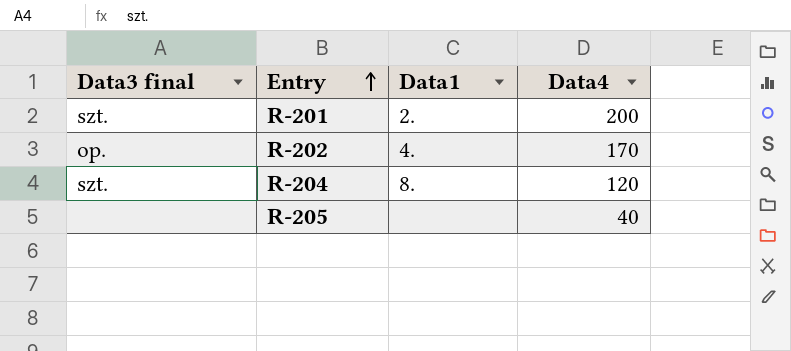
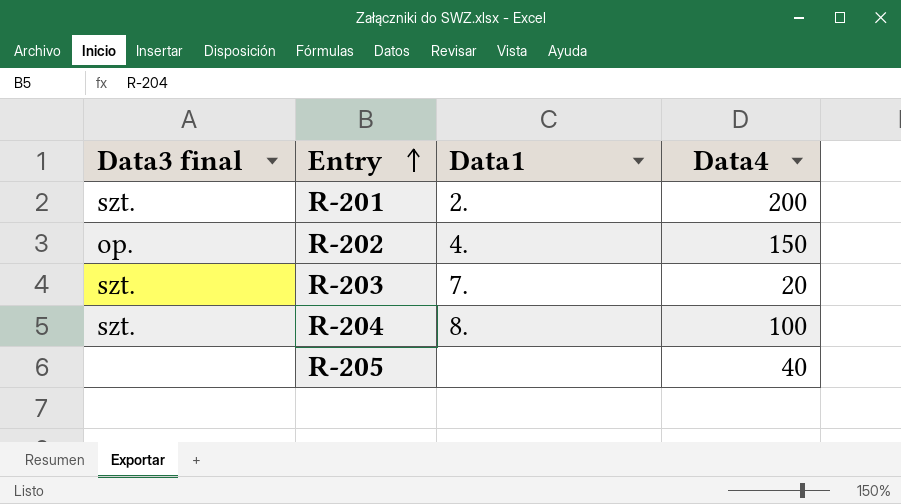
R-202 | Data4: 170 -> 150
row R-203: none -> szt. | 7. | 20
R-204 | Data4: 120 -> 100

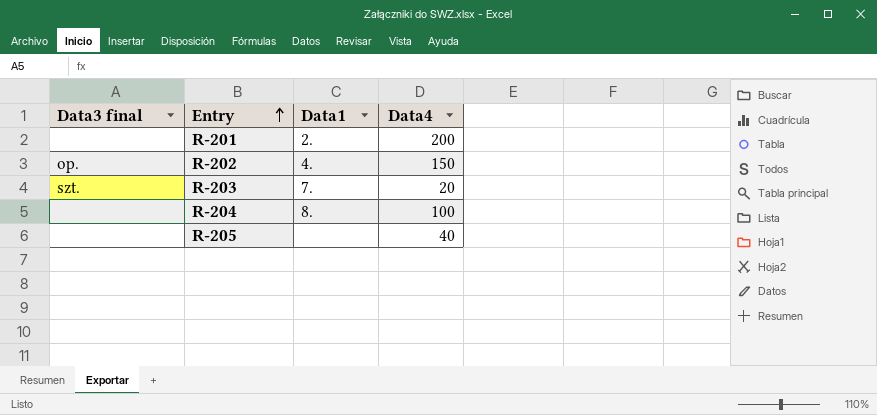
R-201 | Data3 final: szt. -> none
R-204 | Data3 final: szt. -> none

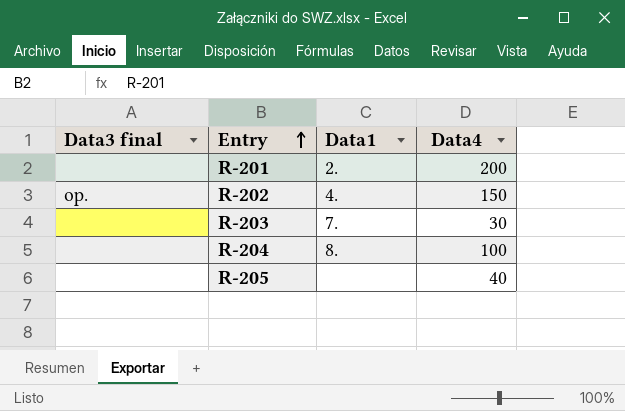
R-203 | Data3 final: szt. -> none
R-203 | Data4: 20 -> 30

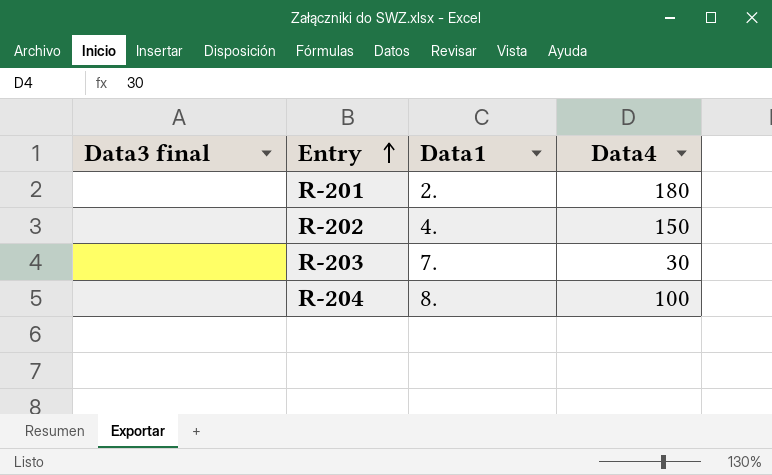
row R-205: none | none | 40 -> none
R-201 | Data4: 200 -> 180
R-202 | Data3 final: op. -> none

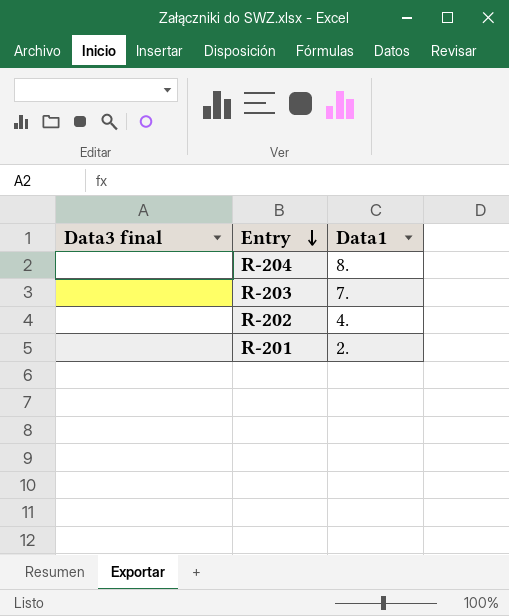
row order: Entry ascending -> Entry descending
column Data4 | position: 4 -> none

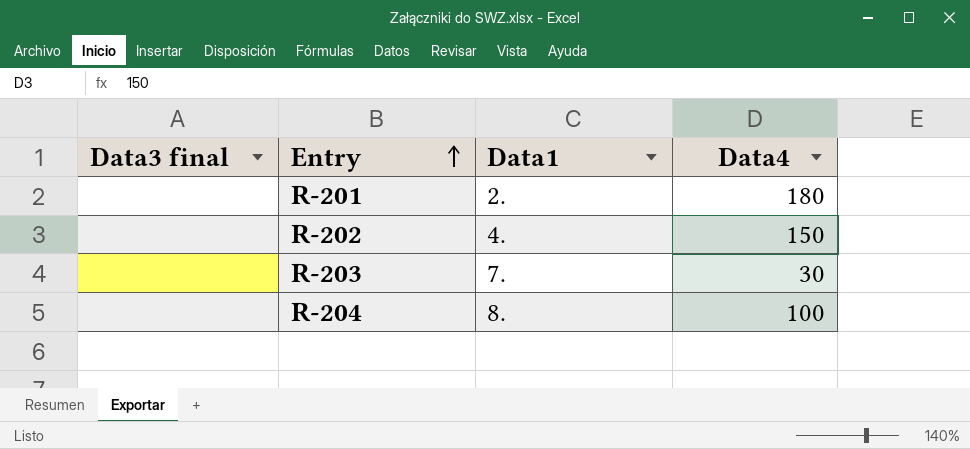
row order: Entry descending -> Entry ascending
column Data4 | position: none -> 4

